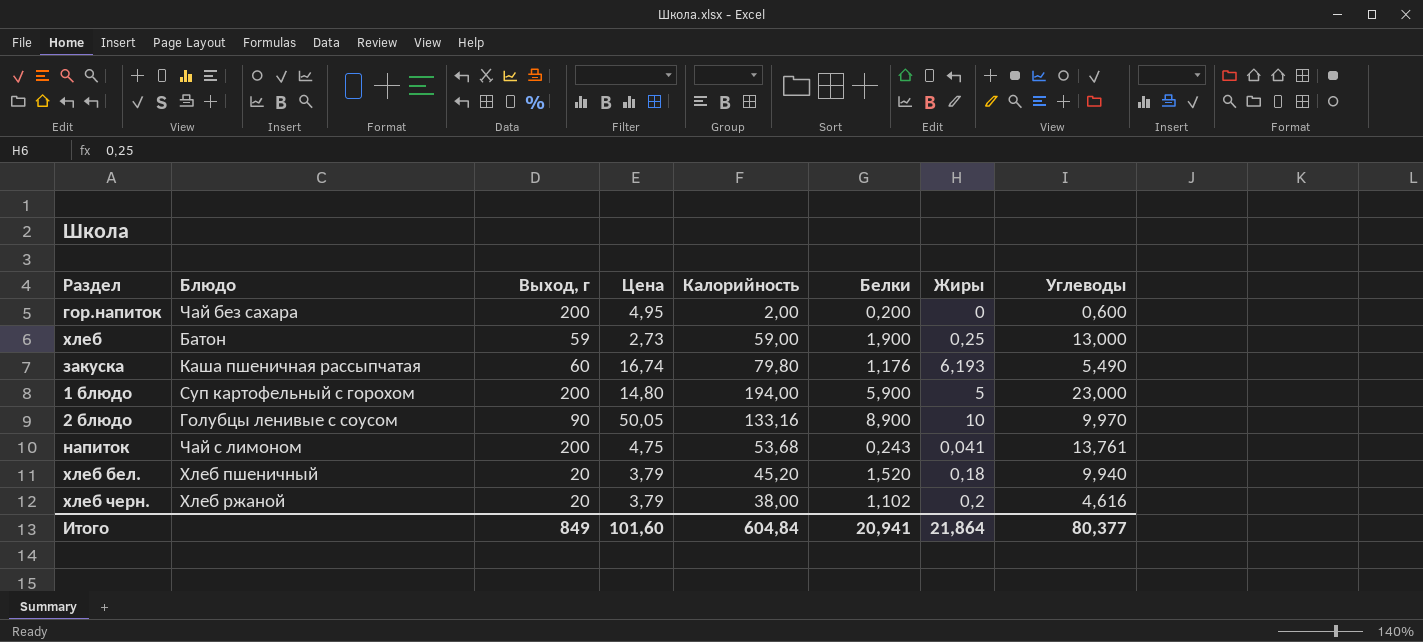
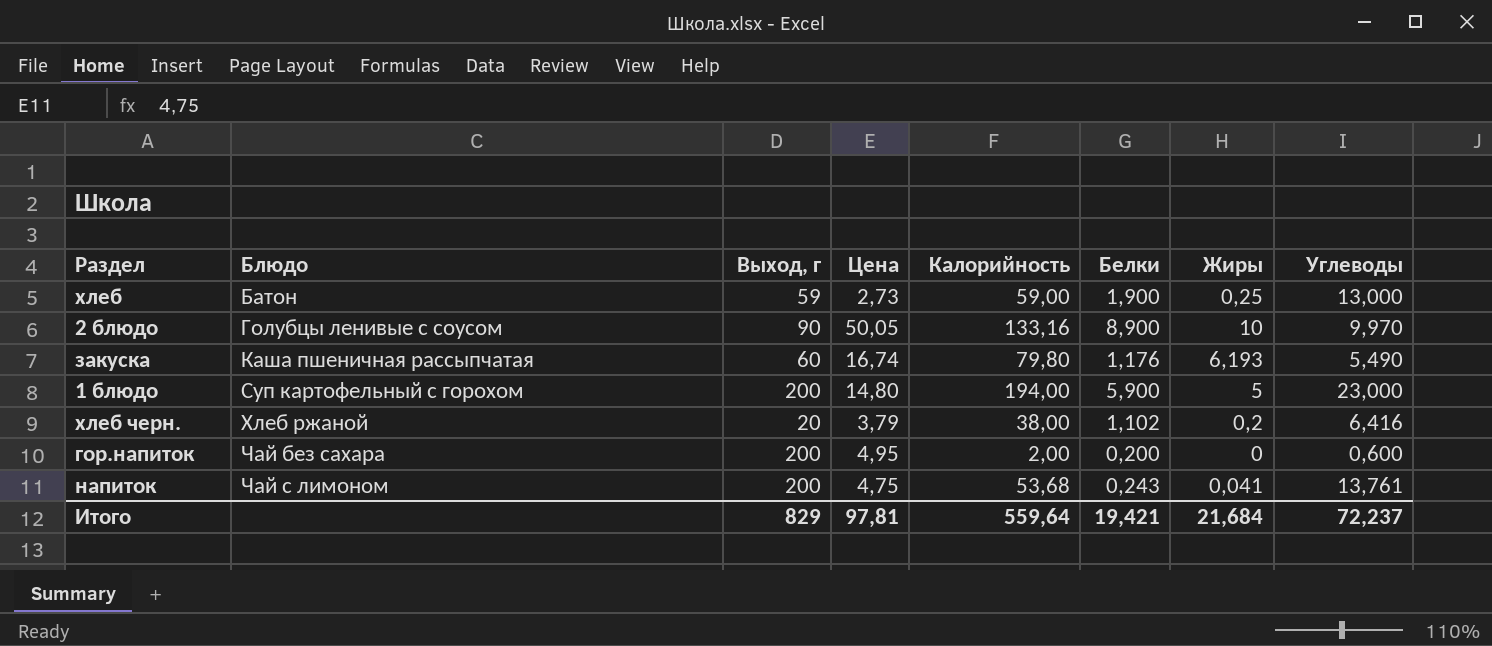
row order: none -> Блюдо ascending
row хлеб бел.: Хлеб пшеничный | 20 | 3,79 | 45,20 | 1,520 | 0,18 | 9,940 -> none
хлеб черн. | Углеводы: 4,616 -> 6,416
Итого | Выход, г: 849 -> 829
Итого | Цена: 101,60 -> 97,81
Итого | Калорийность: 604,84 -> 559,64
Итого | Белки: 20,941 -> 19,421
Итого | Жиры: 21,864 -> 21,684
Итого | Углеводы: 80,377 -> 72,237

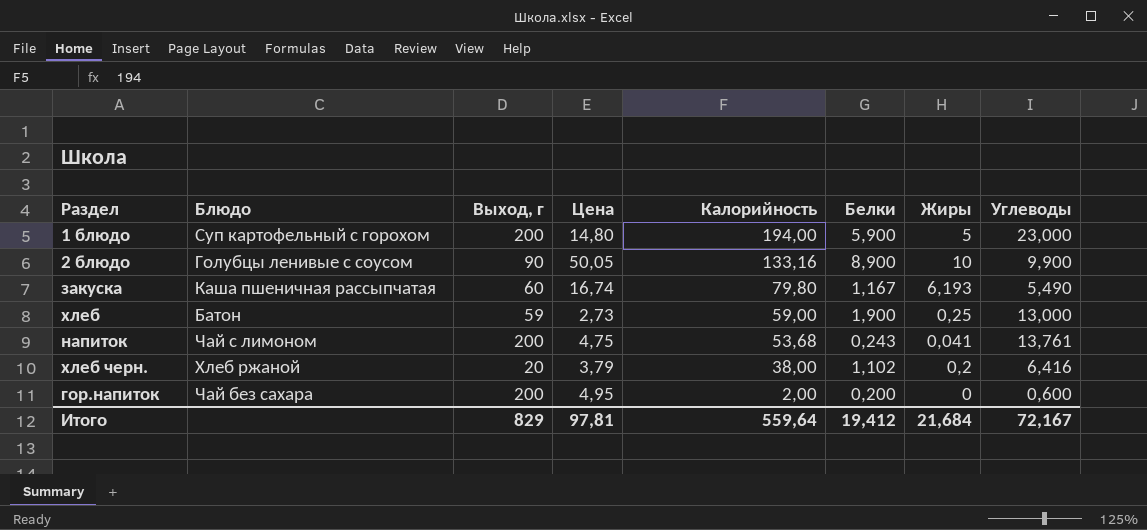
row order: Блюдо ascending -> Калорийность descending
2 блюдо | Углеводы: 9,970 -> 9,900
закуска | Белки: 1,176 -> 1,167
Итого | Белки: 19,421 -> 19,412
Итого | Углеводы: 72,237 -> 72,167

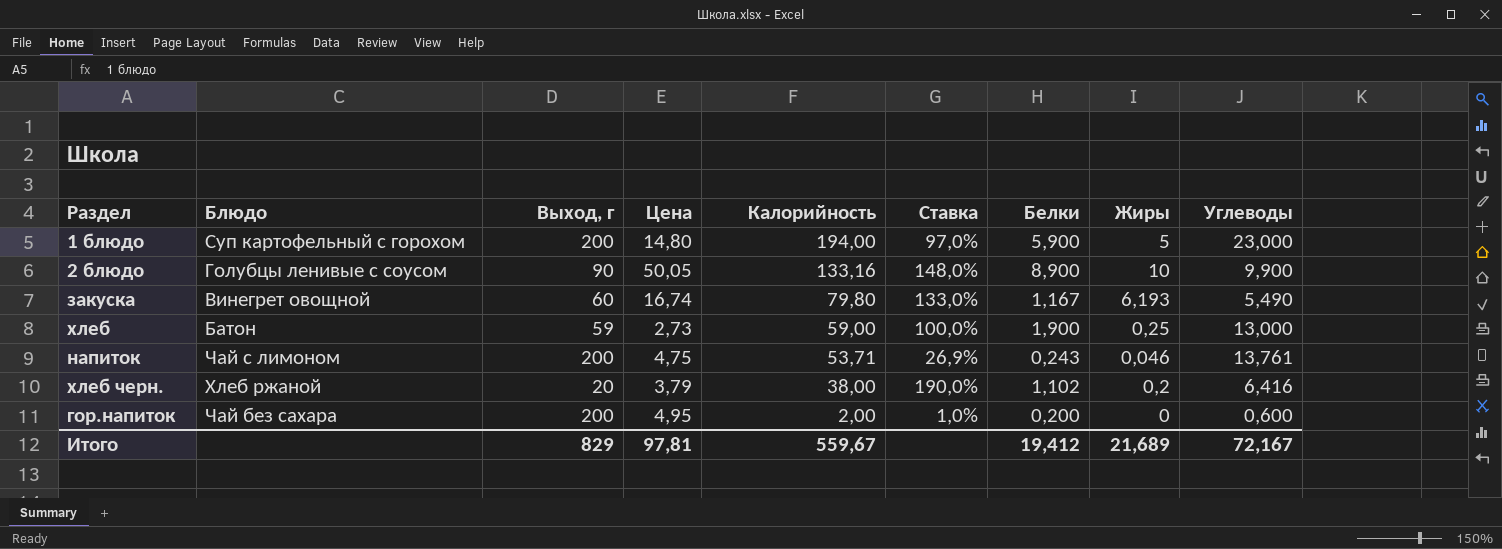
column Ставка | formula: none -> [Калорийность] / [Выход, г]
закуска | Блюдо: Каша пшеничная рассыпчатая -> Винегрет овощной
напиток | Калорийность: 53,68 -> 53,71
напиток | Жиры: 0,041 -> 0,046
Итого | Калорийность: 559,64 -> 559,67
Итого | Жиры: 21,684 -> 21,689

